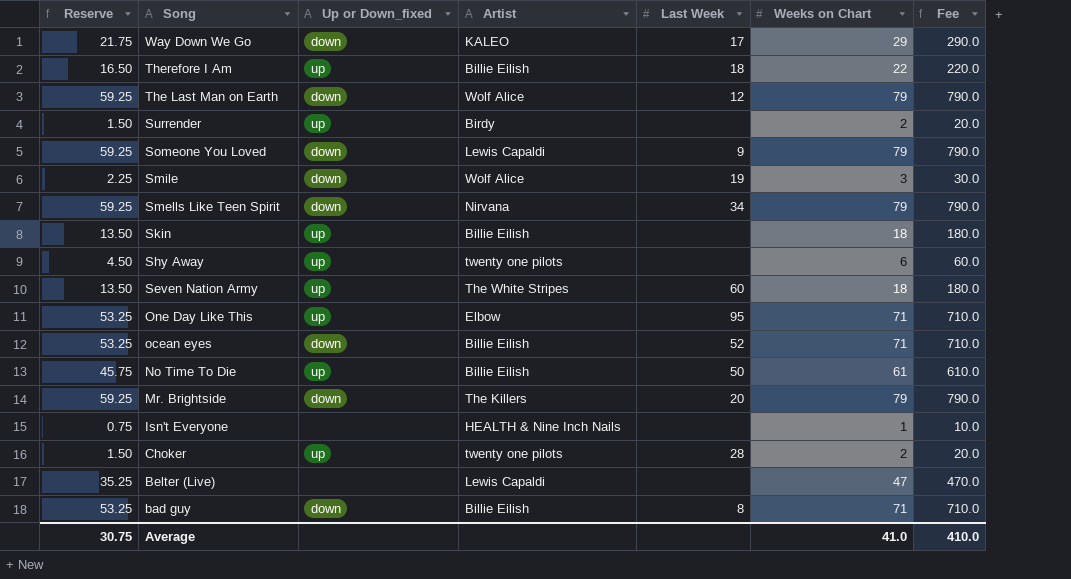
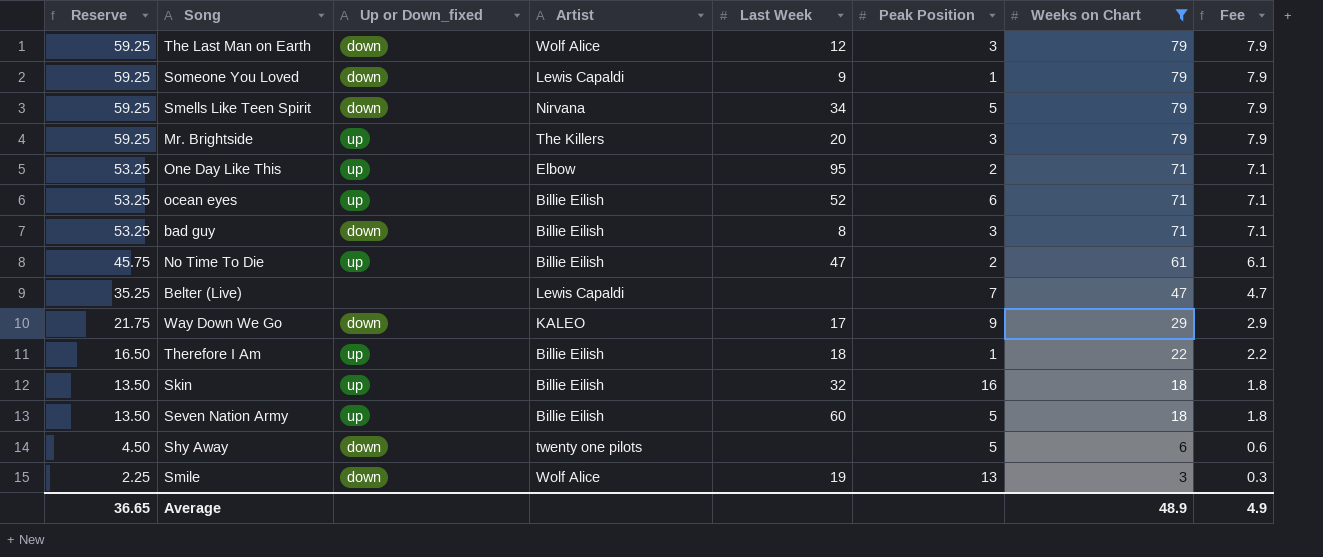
filter: none -> Weeks on Chart >= 3
row order: Song descending -> Reserve descending
column Peak Position | position: none -> 6
column Fee | formula: [Weeks on Chart] * 10 -> [Weeks on Chart] * 0.1
Mr. Brightside | Up or Down_fixed: down -> up
ocean eyes | Up or Down_fixed: down -> up
No Time To Die | Last Week: 50 -> 47
Skin | Last Week: none -> 32
Seven Nation Army | Artist: The White Stripes -> Billie Eilish
Shy Away | Up or Down_fixed: up -> down
Average | Reserve: 30.75 -> 36.65
Average | Weeks on Chart: 41.0 -> 48.9
Average | Fee: 410.0 -> 4.9

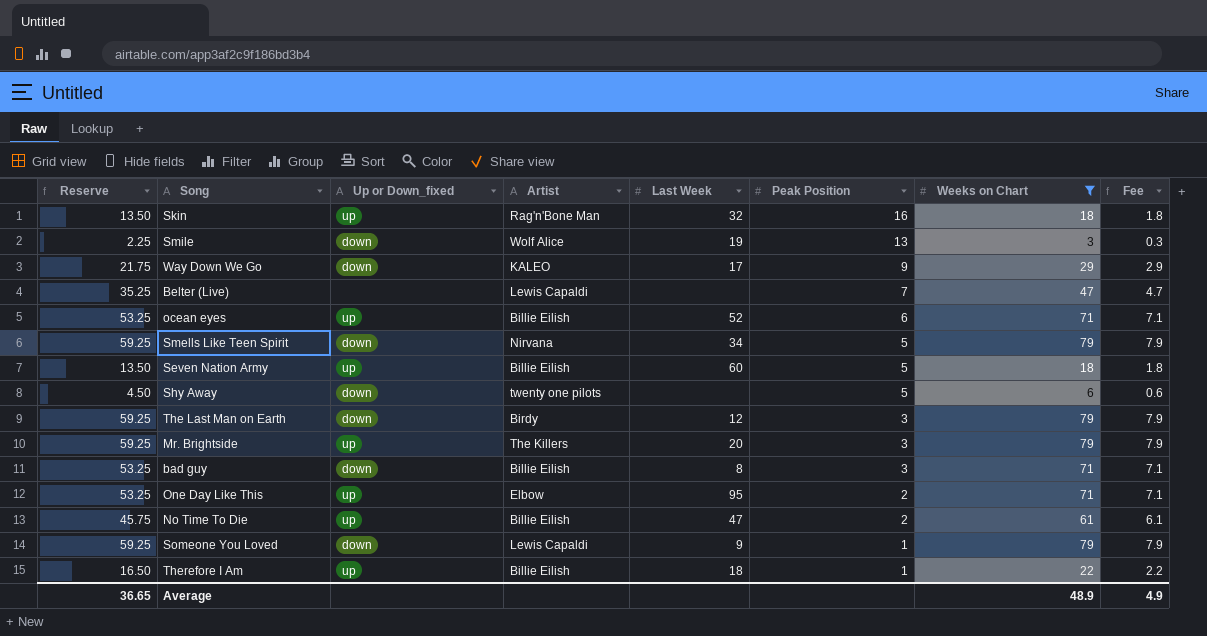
row order: Reserve descending -> Peak Position descending
Skin | Artist: Billie Eilish -> Rag'n'Bone Man
The Last Man on Earth | Artist: Wolf Alice -> Birdy

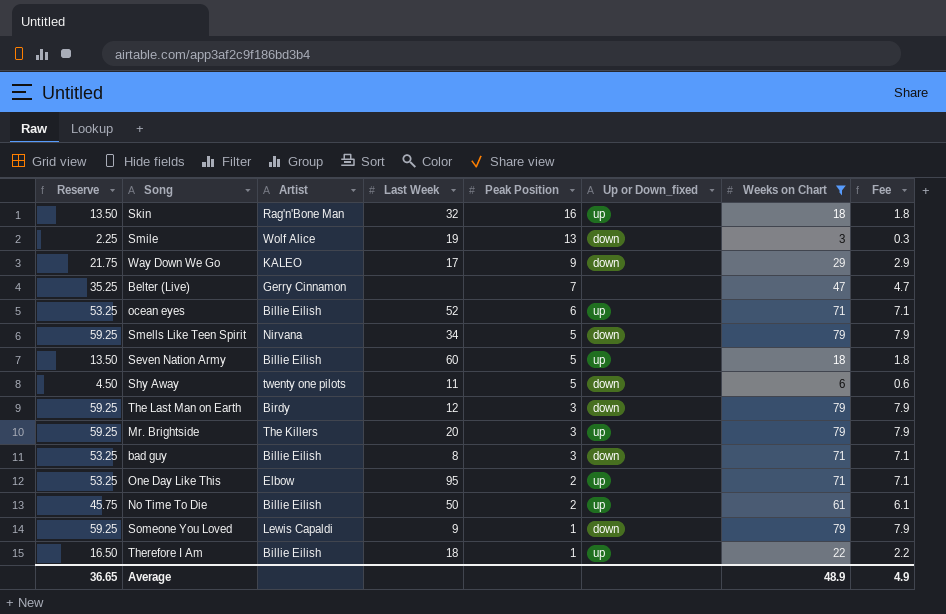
column Up or Down_fixed | position: 3 -> 6
Belter (Live) | Artist: Lewis Capaldi -> Gerry Cinnamon
Shy Away | Last Week: none -> 11
No Time To Die | Last Week: 47 -> 50

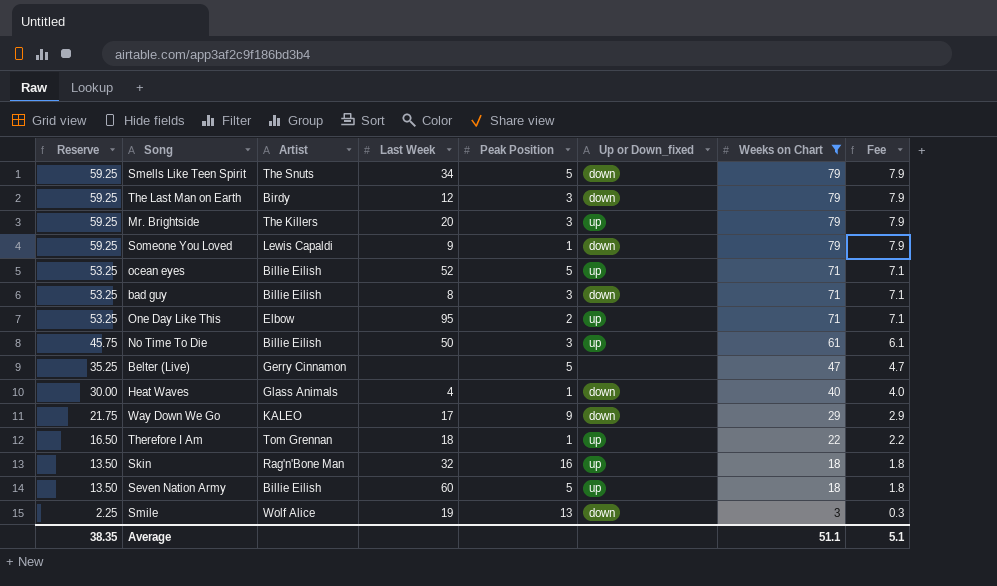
row order: Peak Position descending -> Reserve descending
row Shy Away: 4.50 | twenty one pilots | 11 | 5 | down | 6 | 0.6 -> none
Smells Like Teen Spirit | Artist: Nirvana -> The Snuts
ocean eyes | Peak Position: 6 -> 5
No Time To Die | Peak Position: 2 -> 3
Belter (Live) | Peak Position: 7 -> 5
row Heat Waves: none -> 30.00 | Glass Animals | 4 | 1 | down | 40 | 4.0
Therefore I Am | Artist: Billie Eilish -> Tom Grennan
Average | Reserve: 36.65 -> 38.35
Average | Weeks on Chart: 48.9 -> 51.1
Average | Fee: 4.9 -> 5.1

